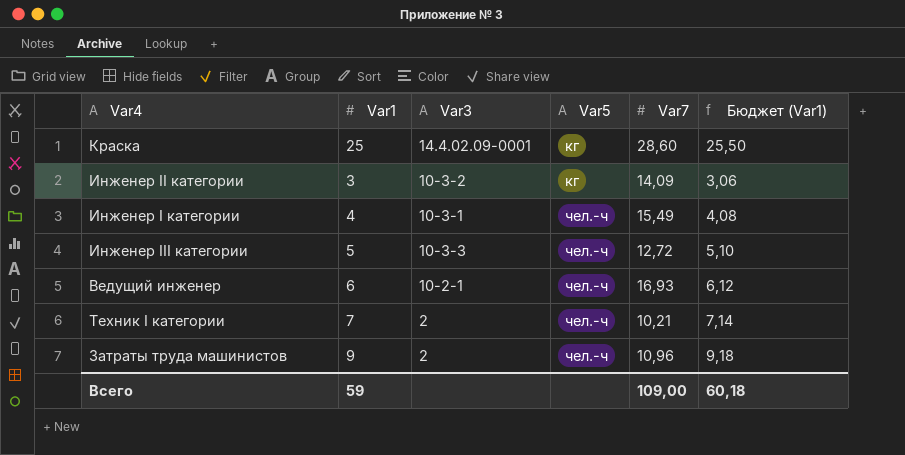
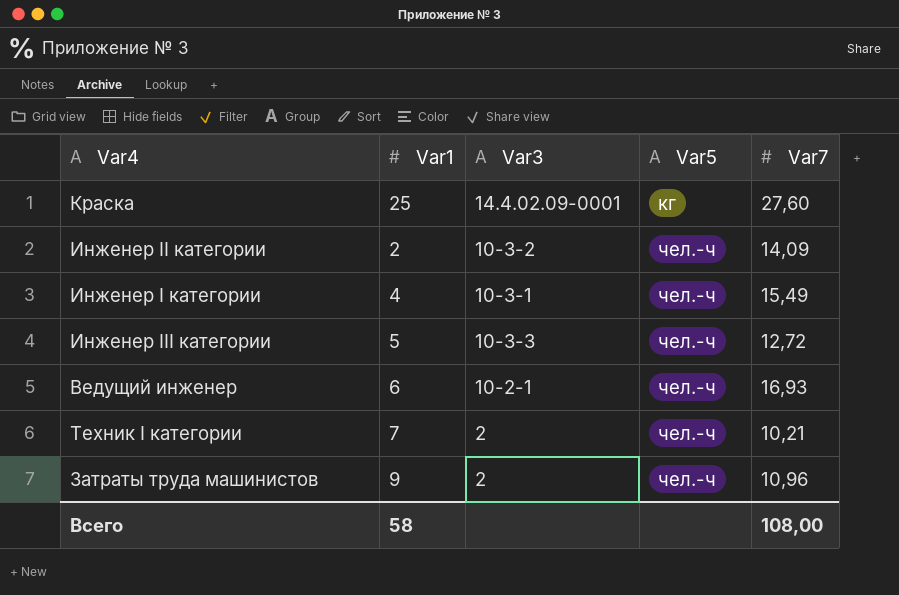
column Бюджет (Var1) | formula: [Var1] * 1,02 -> none
Краска | Var7: 28,60 -> 27,60
Инженер II категории | Var1: 3 -> 2
Инженер II категории | Var5: кг -> чел.-ч
Всего | Var1: 59 -> 58
Всего | Var7: 109,00 -> 108,00

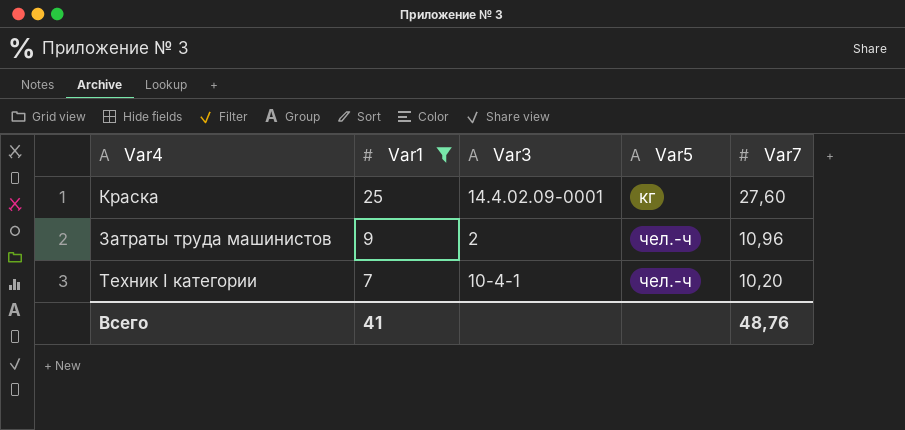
filter: none -> Var1 >= 7
row order: Var5 ascending -> Var1 descending
Техник I категории | Var3: 2 -> 10-4-1
Техник I категории | Var7: 10,21 -> 10,20
Всего | Var1: 58 -> 41
Всего | Var7: 108,00 -> 48,76

